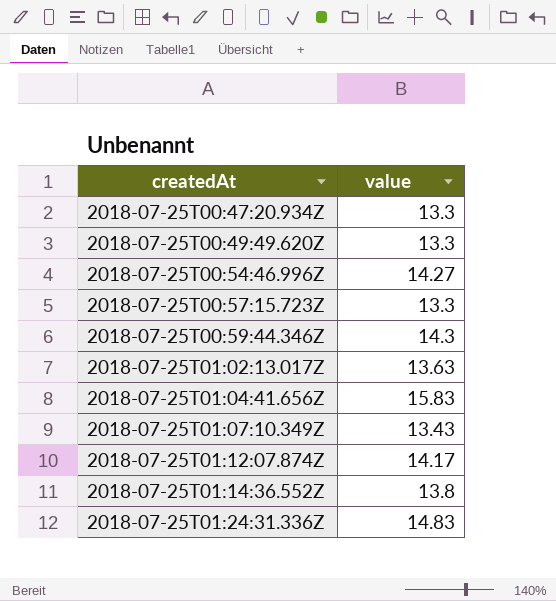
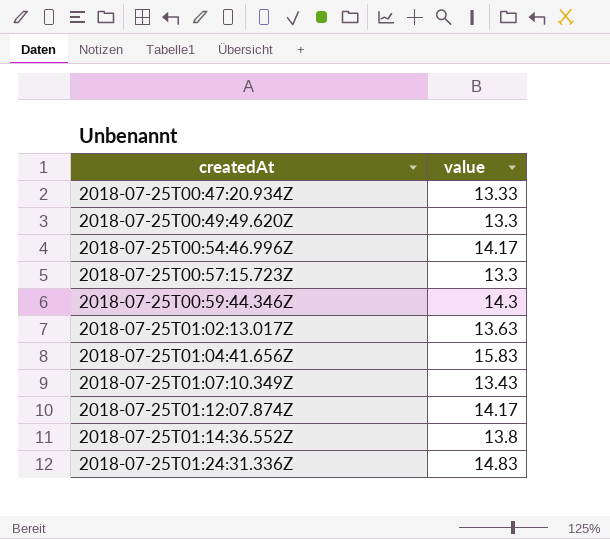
2018-07-25T00:47:20.934Z | value: 13.3 -> 13.33
2018-07-25T00:54:46.996Z | value: 14.27 -> 14.17

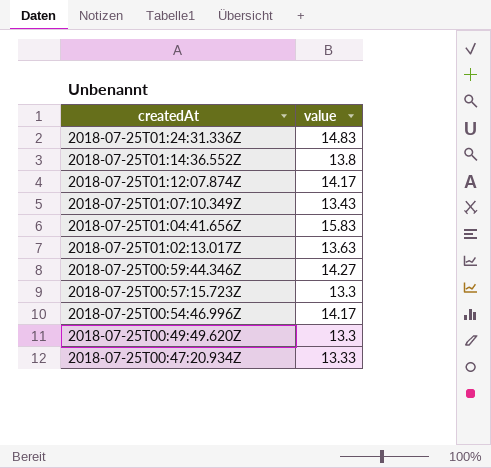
row order: createdAt ascending -> createdAt descending
2018-07-25T00:59:44.346Z | value: 14.3 -> 14.27

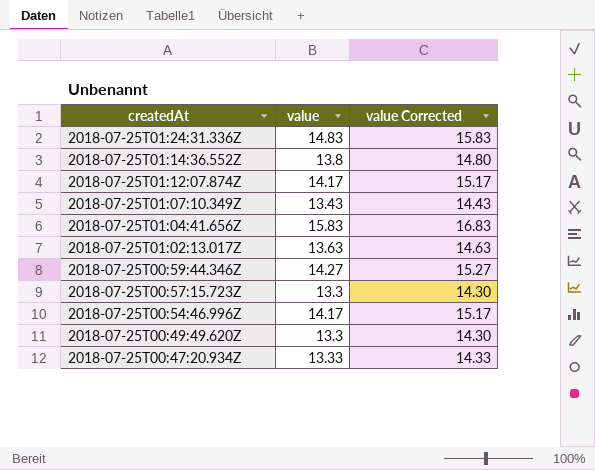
column value Corrected | formula: none -> [value] + 1

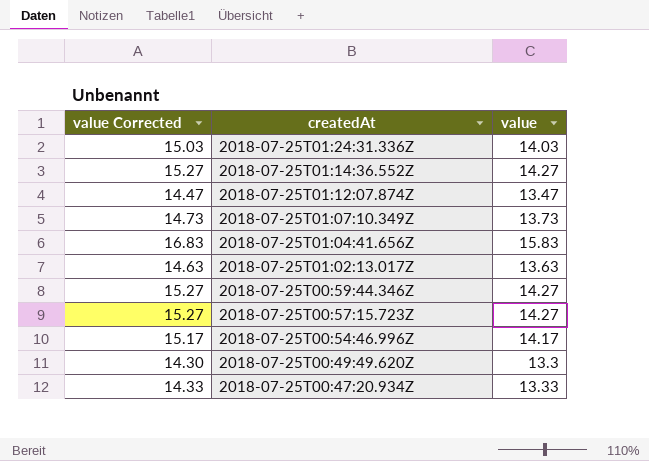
column value Corrected | position: 3 -> 1
2018-07-25T01:24:31.336Z | value Corrected: 15.83 -> 15.03
2018-07-25T01:24:31.336Z | value: 14.83 -> 14.03
2018-07-25T01:14:36.552Z | value Corrected: 14.80 -> 15.27
2018-07-25T01:14:36.552Z | value: 13.8 -> 14.27
2018-07-25T01:12:07.874Z | value Corrected: 15.17 -> 14.47
2018-07-25T01:12:07.874Z | value: 14.17 -> 13.47
2018-07-25T01:07:10.349Z | value Corrected: 14.43 -> 14.73
2018-07-25T01:07:10.349Z | value: 13.43 -> 13.73
2018-07-25T00:57:15.723Z | value Corrected: 14.30 -> 15.27
2018-07-25T00:57:15.723Z | value: 13.3 -> 14.27

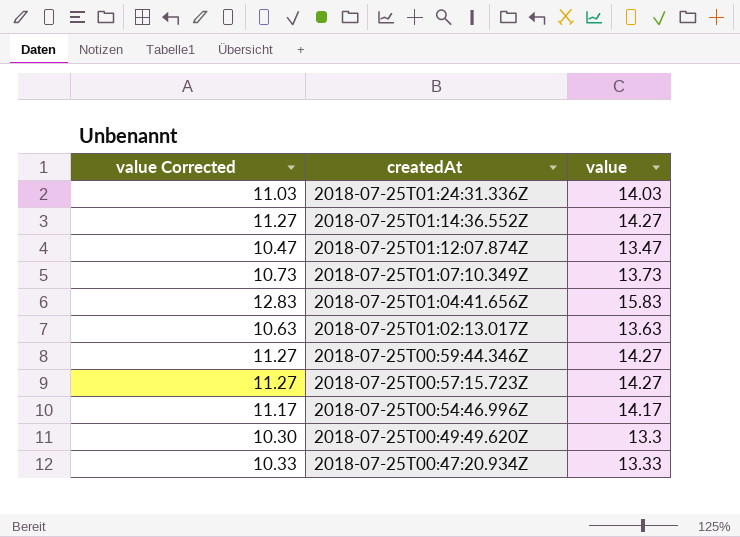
column value Corrected | formula: [value] + 1 -> [value] - 3

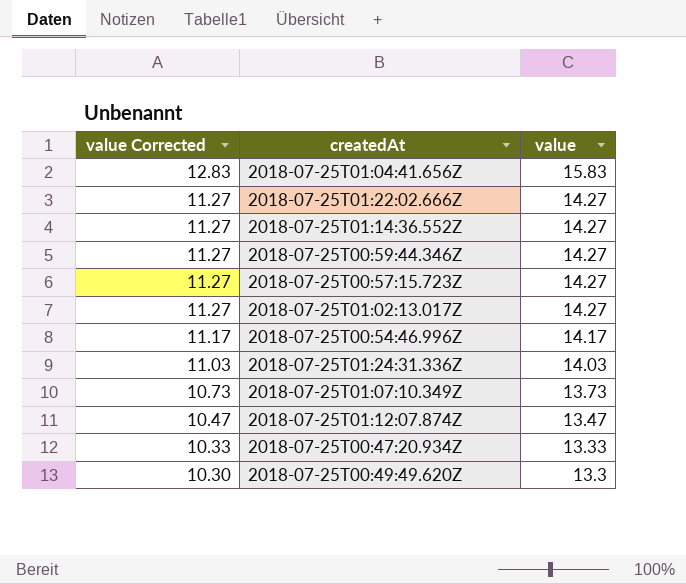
row order: createdAt descending -> value Corrected descending
row 2018-07-25T01:22:02.666Z: none -> 11.27 | 14.27
2018-07-25T01:02:13.017Z | value Corrected: 10.63 -> 11.27
2018-07-25T01:02:13.017Z | value: 13.63 -> 14.27

